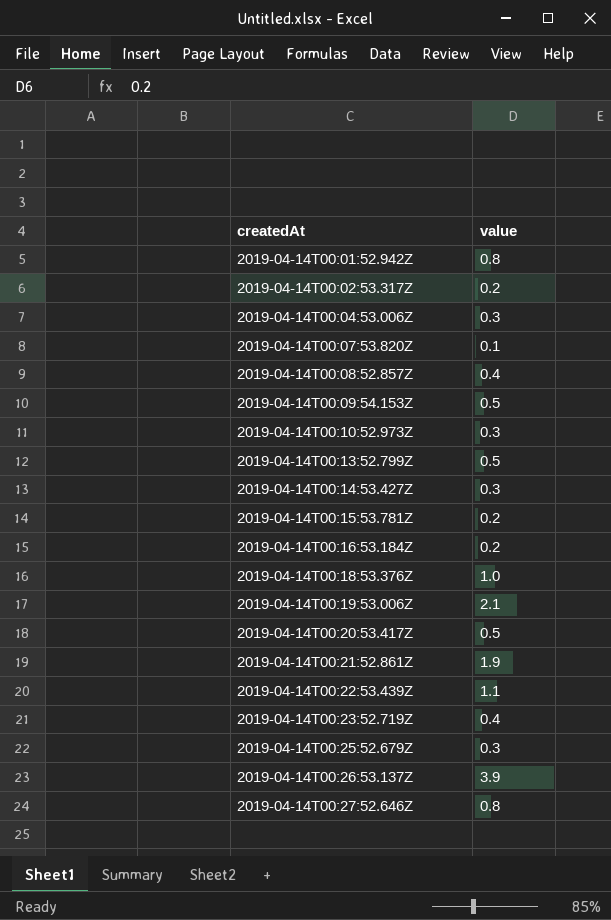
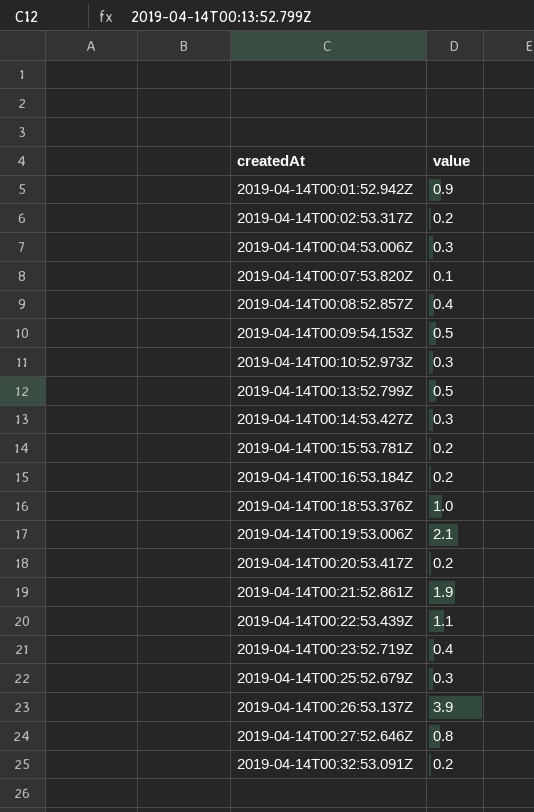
2019-04-14T00:01:52.942Z | value: 0.8 -> 0.9
2019-04-14T00:20:53.417Z | value: 0.5 -> 0.2
row 2019-04-14T00:32:53.091Z: none -> 0.2

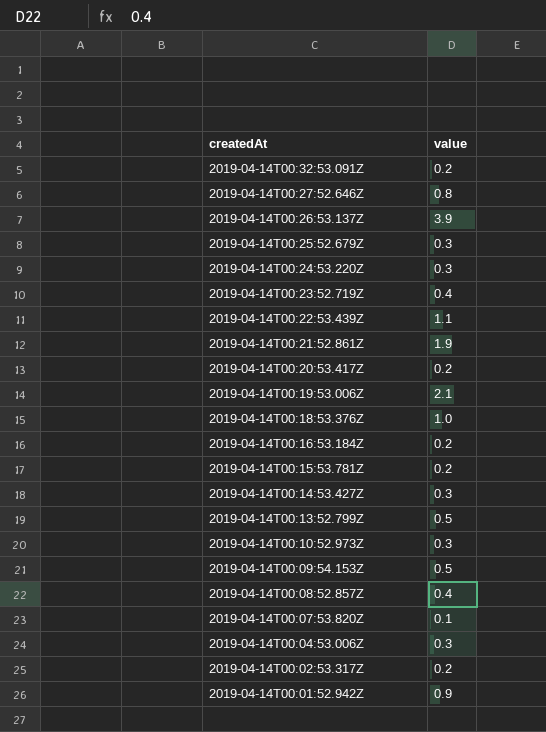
row order: createdAt ascending -> createdAt descending
row 2019-04-14T00:24:53.220Z: none -> 0.3

